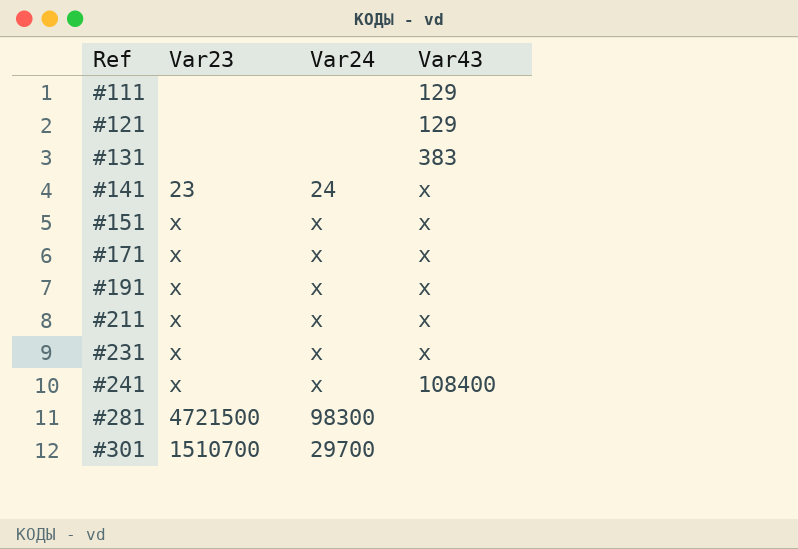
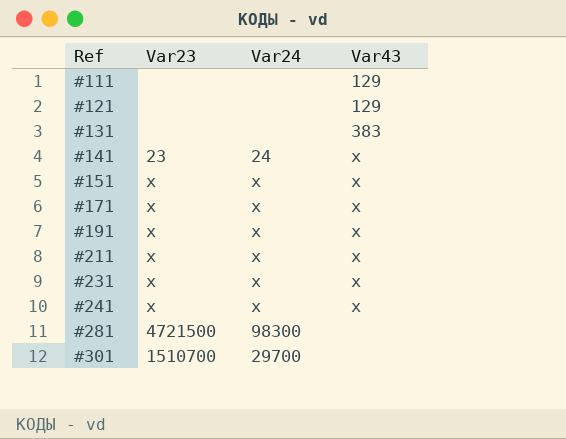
#241 | Var43: 108400 -> х

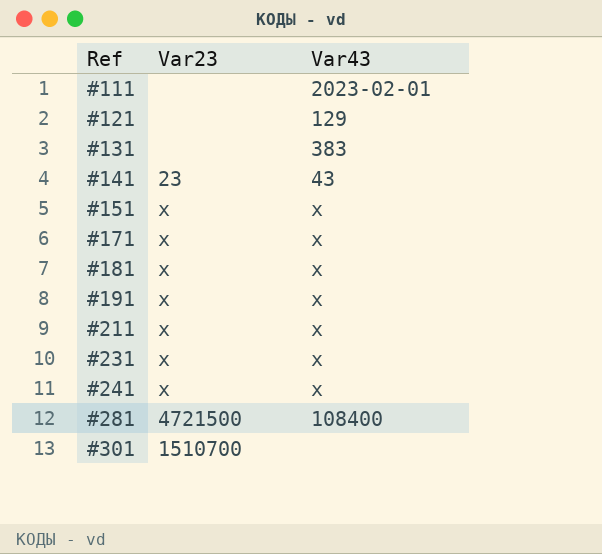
column Var24 | position: 3 -> none
#111 | Var43: 129 -> 2023-02-01
#141 | Var43: х -> 43
row #181: none -> х | х
#281 | Var43: none -> 108400

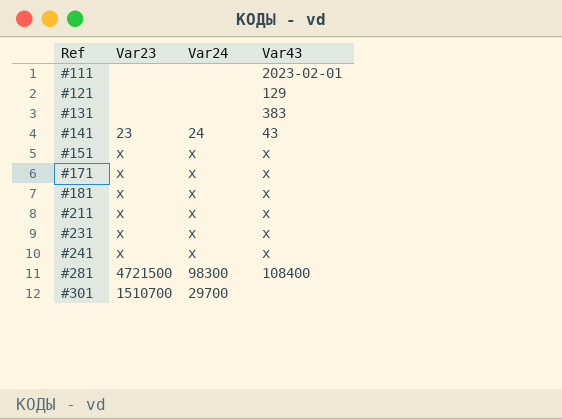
column Var24 | position: none -> 3
row #191: х | х -> none

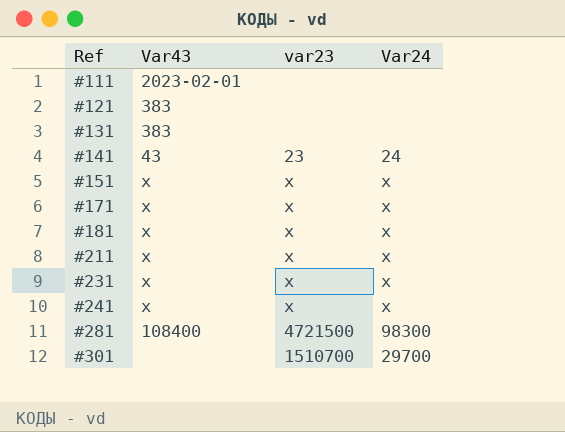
column Var43 | position: 4 -> 2
column name: Var23 -> var23
#121 | Var43: 129 -> 383

